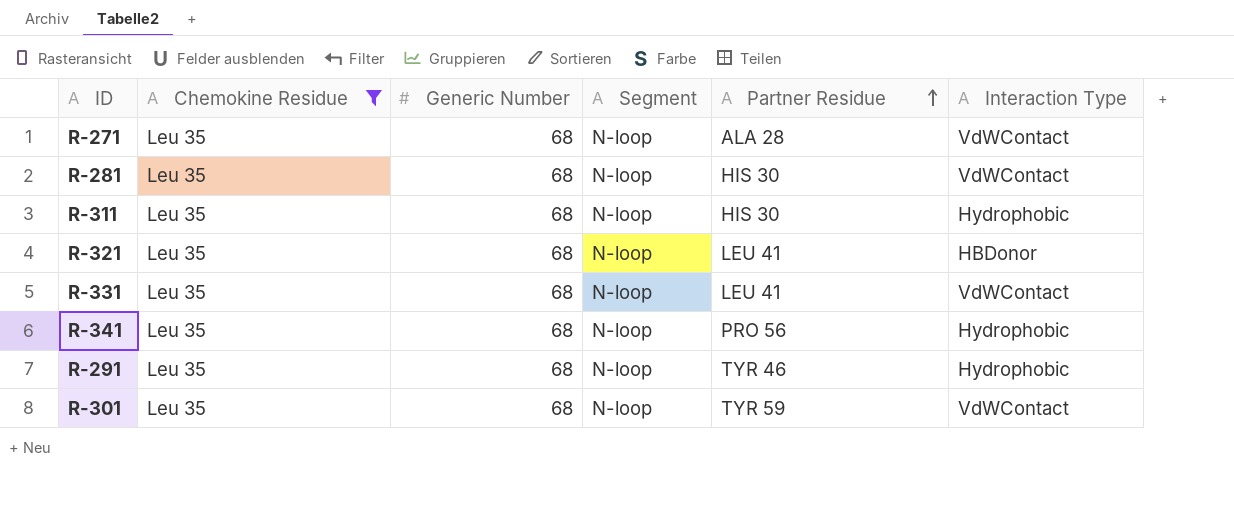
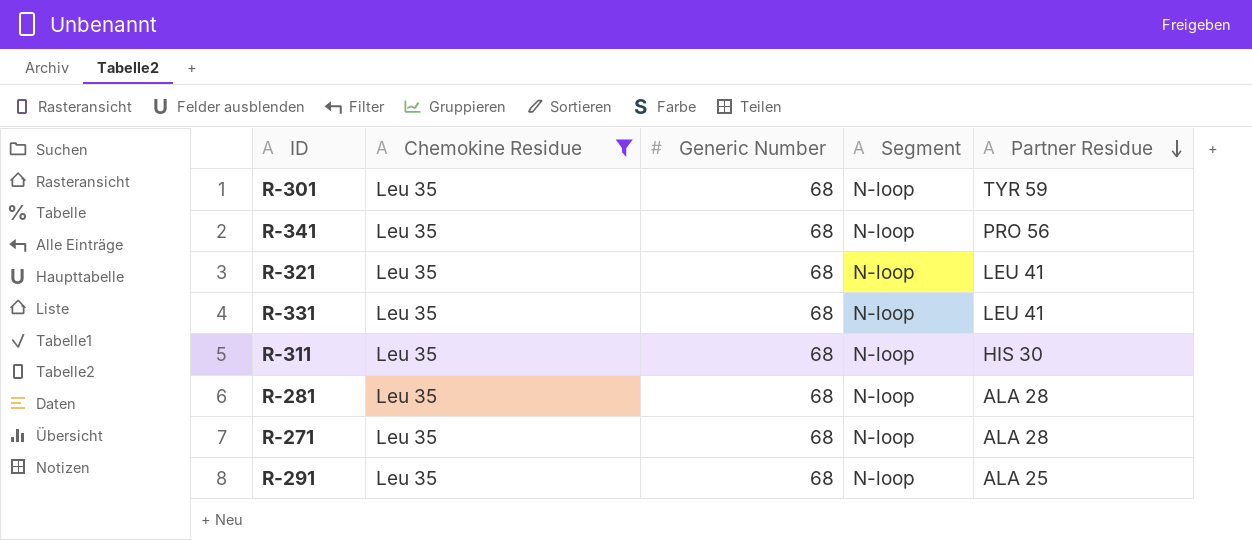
row order: Partner Residue ascending -> Partner Residue descending
column Interaction Type | position: 6 -> none
R-281 | Partner Residue: HIS 30 -> ALA 28
R-291 | Partner Residue: TYR 46 -> ALA 25

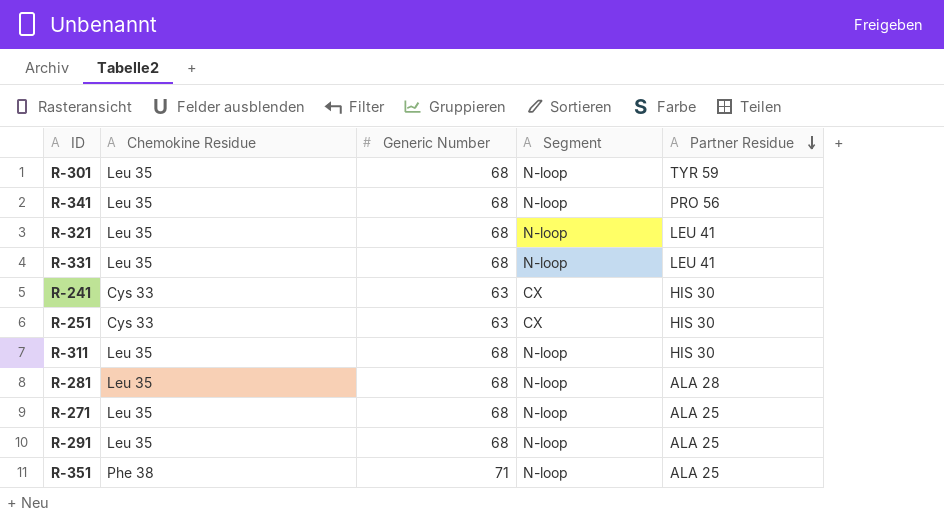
filter: Chemokine Residue = Leu 35 -> none
R-271 | Partner Residue: ALA 28 -> ALA 25

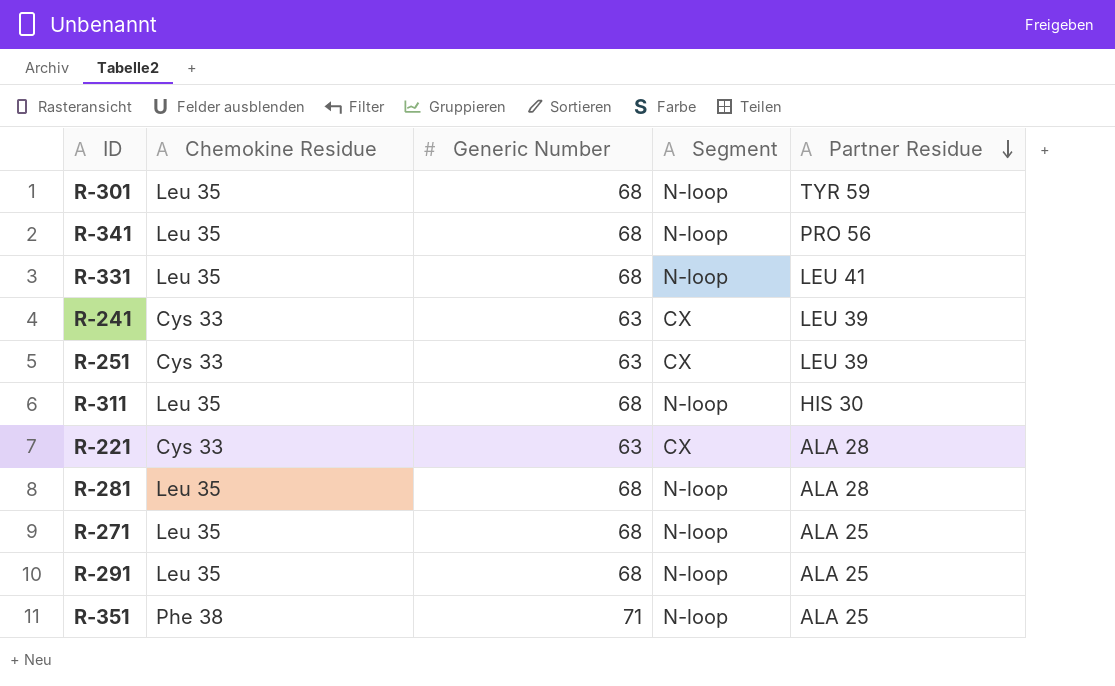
row R-321: Leu 35 | 68 | N-loop | LEU 41 -> none
R-241 | Partner Residue: HIS 30 -> LEU 39
R-251 | Partner Residue: HIS 30 -> LEU 39
row R-221: none -> Cys 33 | 63 | CX | ALA 28

